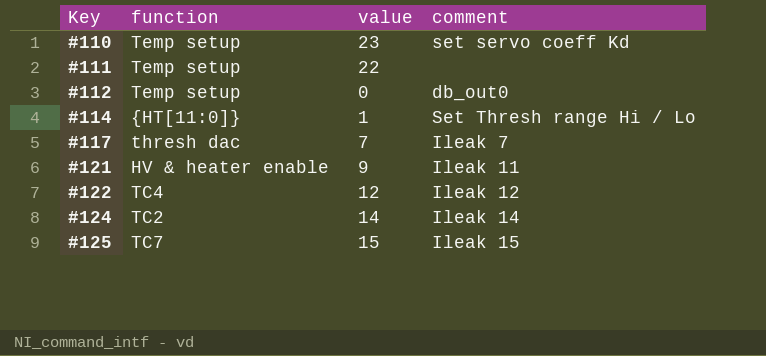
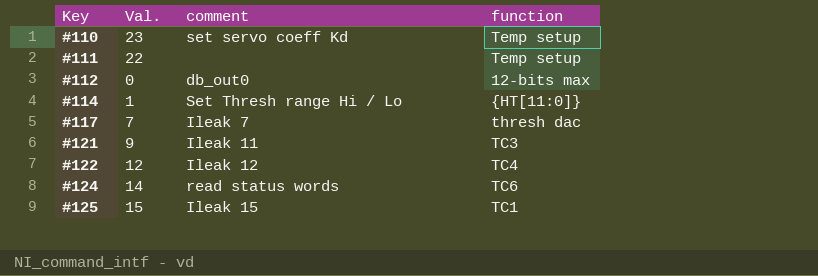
column name: value -> Val.
column function | position: 2 -> 4
#112 | function: Temp setup -> 12-bits max
#121 | function: HV & heater enable -> TC3
#124 | comment: Ileak 14 -> read status words
#124 | function: TC2 -> TC6
#125 | function: TC7 -> TC1

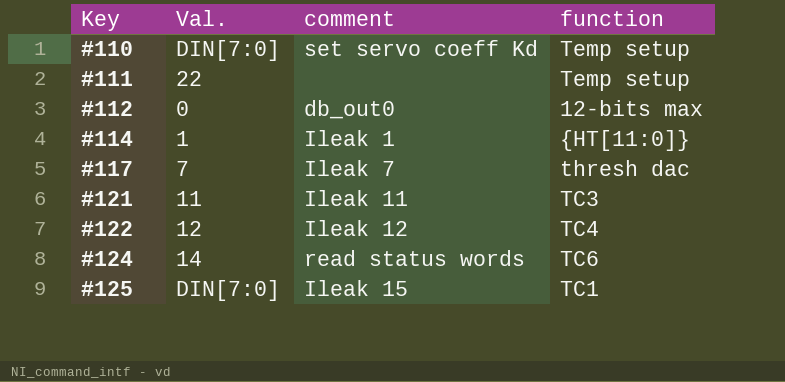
#110 | Val.: 23 -> DIN[7:0]
#114 | comment: Set Thresh range Hi / Lo -> Ileak 1
#121 | Val.: 9 -> 11
#125 | Val.: 15 -> DIN[7:0]

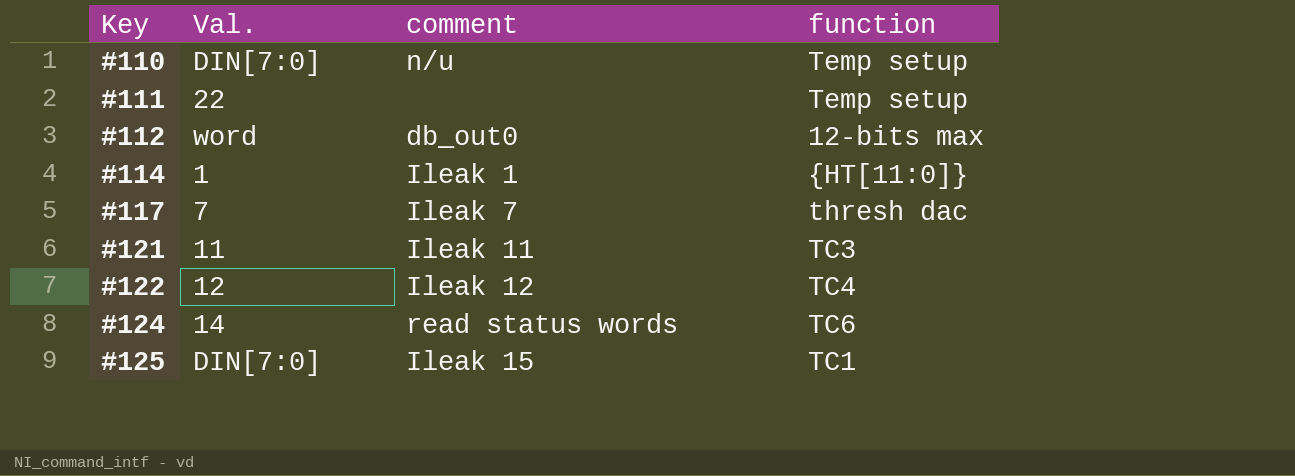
#110 | comment: set servo coeff Kd -> n/u
#112 | Val.: 0 -> word

